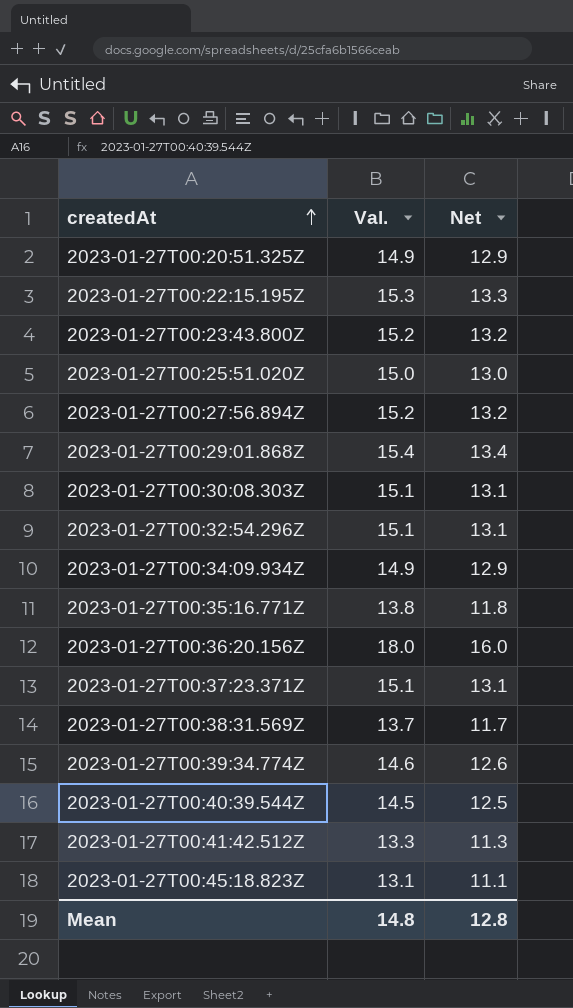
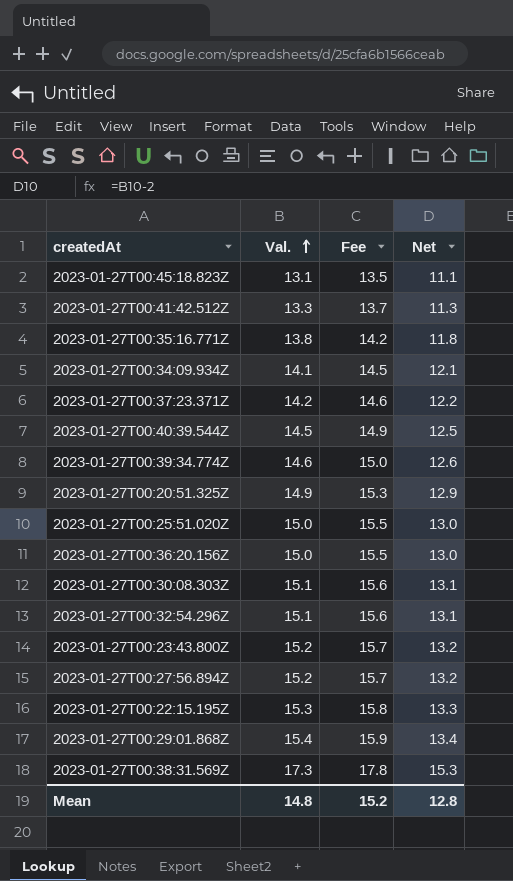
row order: createdAt ascending -> Val. ascending
column Fee | formula: none -> [Val.] * 1.03
2023-01-27T00:34:09.934Z | Val.: 14.9 -> 14.1
2023-01-27T00:34:09.934Z | Net: 12.9 -> 12.1
2023-01-27T00:37:23.371Z | Val.: 15.1 -> 14.2
2023-01-27T00:37:23.371Z | Net: 13.1 -> 12.2
2023-01-27T00:36:20.156Z | Val.: 18.0 -> 15.0
2023-01-27T00:36:20.156Z | Net: 16.0 -> 13.0
2023-01-27T00:38:31.569Z | Val.: 13.7 -> 17.3
2023-01-27T00:38:31.569Z | Net: 11.7 -> 15.3

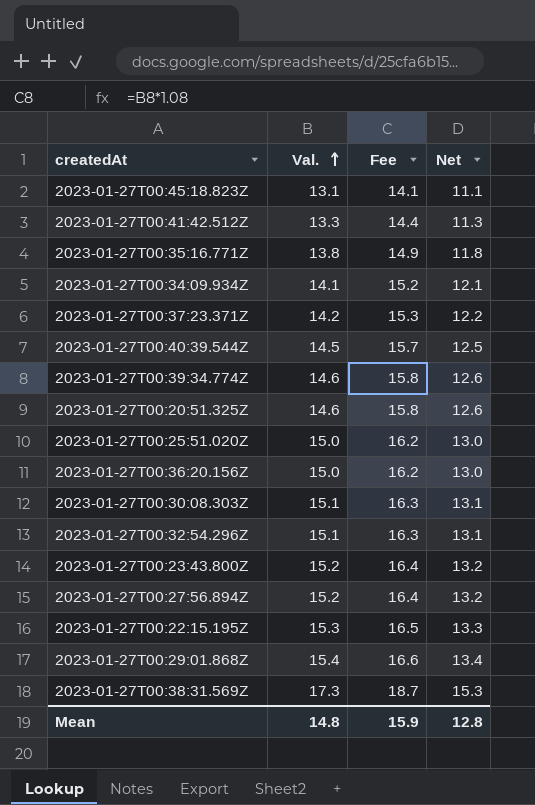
column Fee | formula: [Val.] * 1.03 -> [Val.] * 1.08
2023-01-27T00:20:51.325Z | Val.: 14.9 -> 14.6
2023-01-27T00:20:51.325Z | Net: 12.9 -> 12.6
Mean | Fee: 15.2 -> 15.9

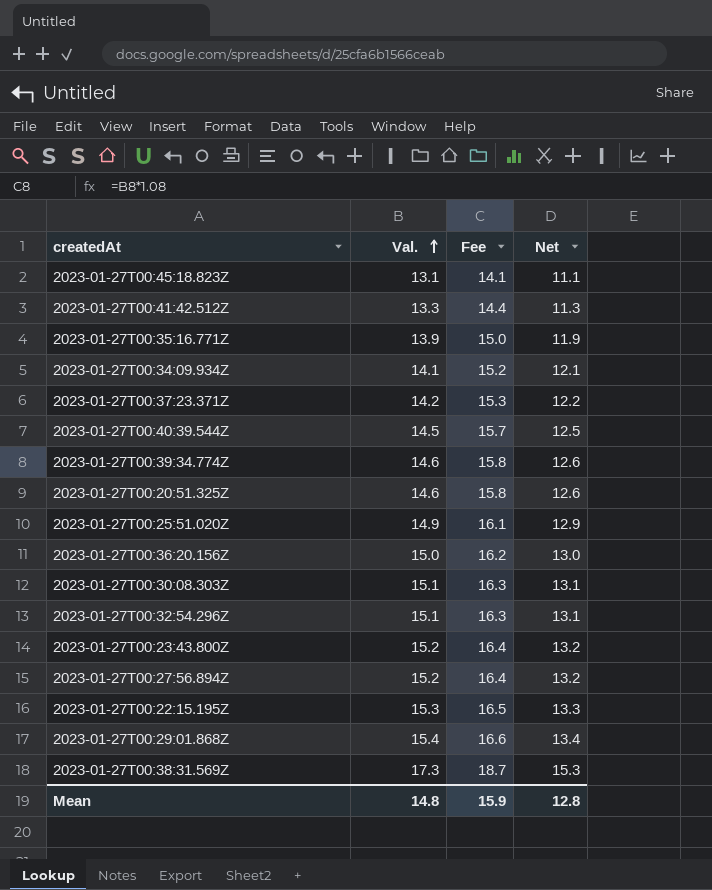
2023-01-27T00:35:16.771Z | Val.: 13.8 -> 13.9
2023-01-27T00:35:16.771Z | Fee: 14.9 -> 15.0
2023-01-27T00:35:16.771Z | Net: 11.8 -> 11.9
2023-01-27T00:25:51.020Z | Val.: 15.0 -> 14.9
2023-01-27T00:25:51.020Z | Fee: 16.2 -> 16.1
2023-01-27T00:25:51.020Z | Net: 13.0 -> 12.9

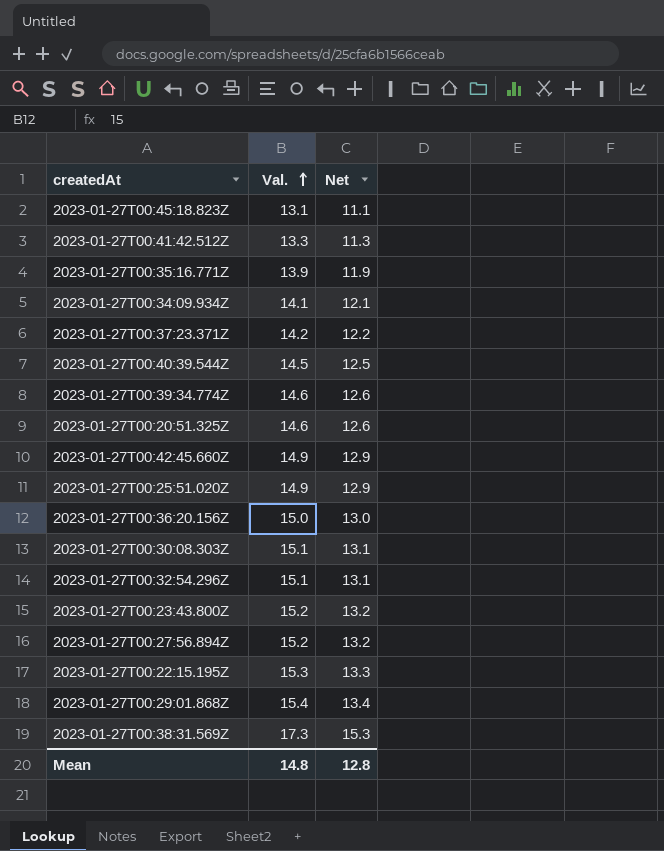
column Fee | formula: [Val.] * 1.08 -> none
row 2023-01-27T00:42:45.660Z: none -> 14.9 | 12.9

